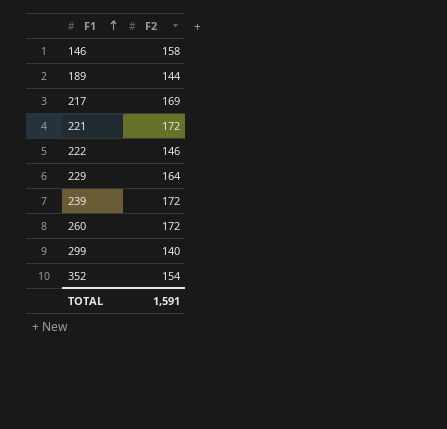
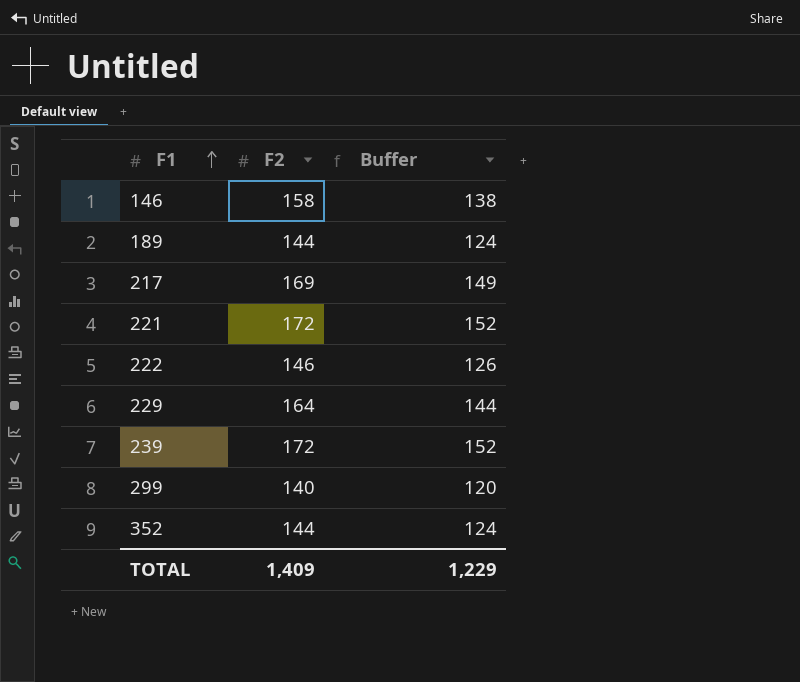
column Buffer | formula: none -> [F2] - 20
row 260: 172 -> none
352 | F2: 154 -> 144
TOTAL | F2: 1,591 -> 1,409

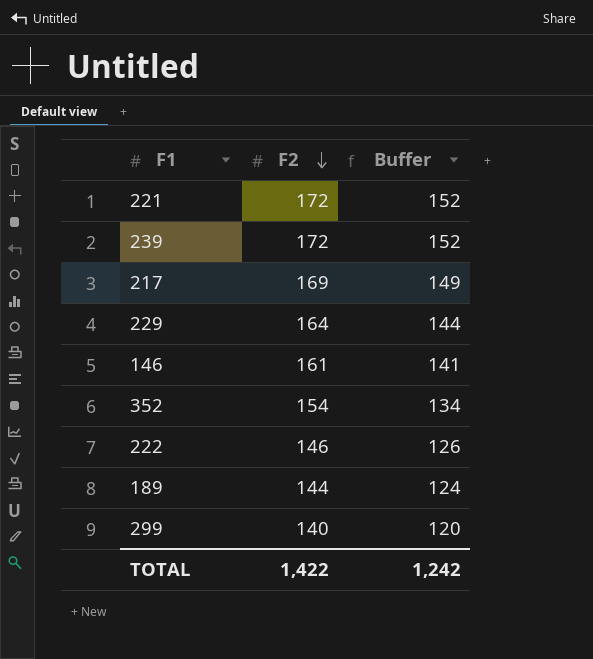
row order: F1 ascending -> F2 descending
146 | F2: 158 -> 161
146 | Buffer: 138 -> 141
352 | F2: 144 -> 154
352 | Buffer: 124 -> 134
TOTAL | F2: 1,409 -> 1,422
TOTAL | Buffer: 1,229 -> 1,242

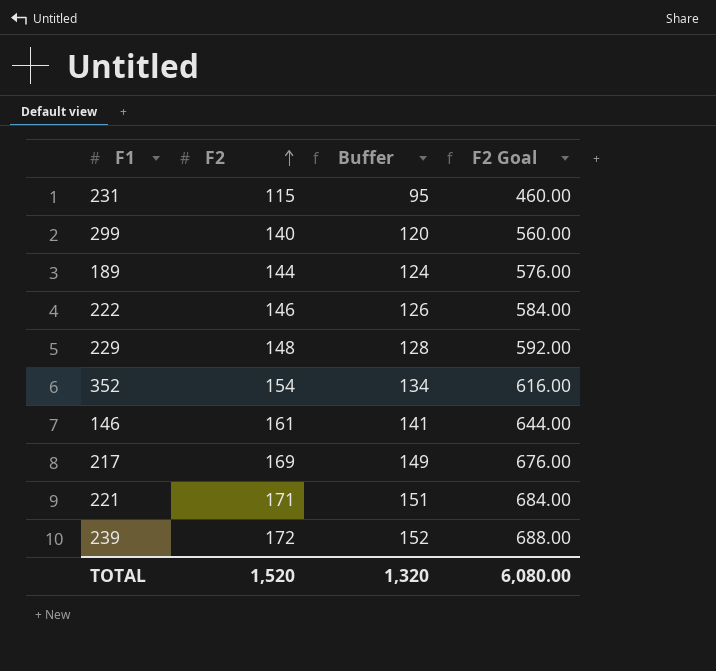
row order: F2 descending -> F2 ascending
column F2 Goal | formula: none -> [F2] * 4
row 231: none -> 115 | 95 | 460.00
229 | F2: 164 -> 148
229 | Buffer: 144 -> 128
221 | F2: 172 -> 171
221 | Buffer: 152 -> 151
TOTAL | F2: 1,422 -> 1,520
TOTAL | Buffer: 1,242 -> 1,320

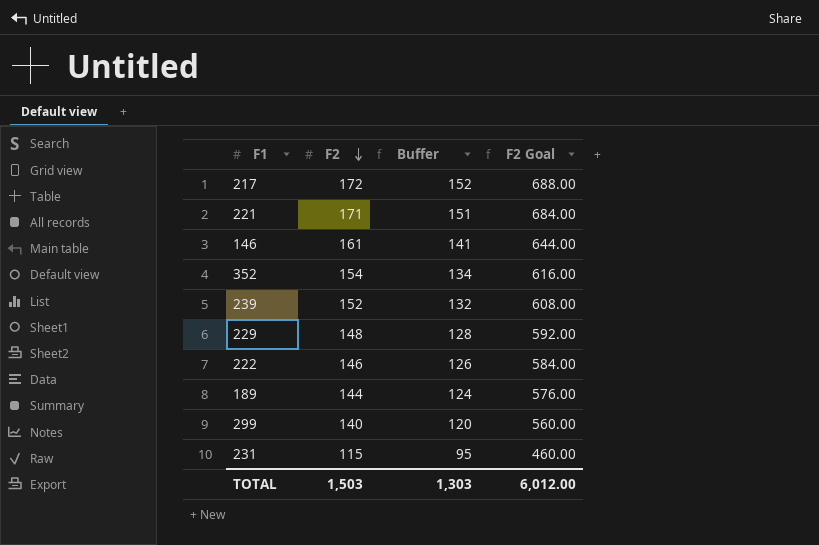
row order: F2 ascending -> F2 descending
217 | F2: 169 -> 172
217 | Buffer: 149 -> 152
217 | F2 Goal: 676.00 -> 688.00
239 | F2: 172 -> 152
239 | Buffer: 152 -> 132
239 | F2 Goal: 688.00 -> 608.00
TOTAL | F2: 1,520 -> 1,503
TOTAL | Buffer: 1,320 -> 1,303
TOTAL | F2 Goal: 6,080.00 -> 6,012.00

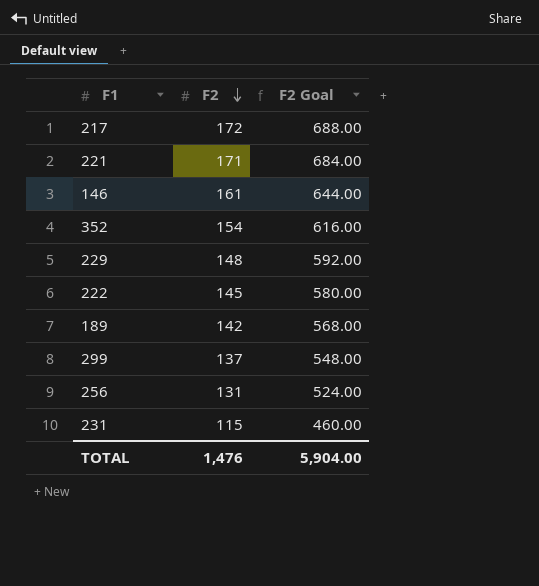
column Buffer | formula: [F2] - 20 -> none
row 239: 152 | 132 | 608.00 -> none
222 | F2: 146 -> 145
222 | F2 Goal: 584.00 -> 580.00
189 | F2: 144 -> 142
189 | F2 Goal: 576.00 -> 568.00
299 | F2: 140 -> 137
299 | F2 Goal: 560.00 -> 548.00
row 256: none -> 131 | 524.00
TOTAL | F2: 1,503 -> 1,476
TOTAL | F2 Goal: 6,012.00 -> 5,904.00

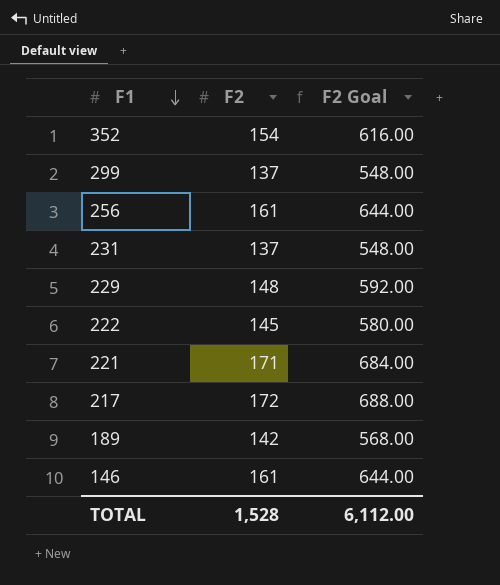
row order: F2 descending -> F1 descending
256 | F2: 131 -> 161
256 | F2 Goal: 524.00 -> 644.00
231 | F2: 115 -> 137
231 | F2 Goal: 460.00 -> 548.00
TOTAL | F2: 1,476 -> 1,528
TOTAL | F2 Goal: 5,904.00 -> 6,112.00

